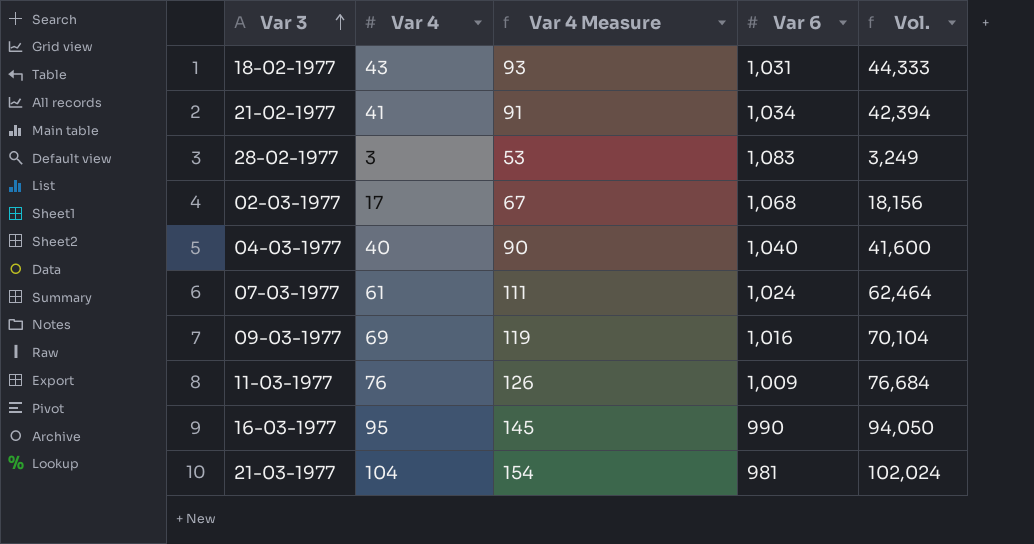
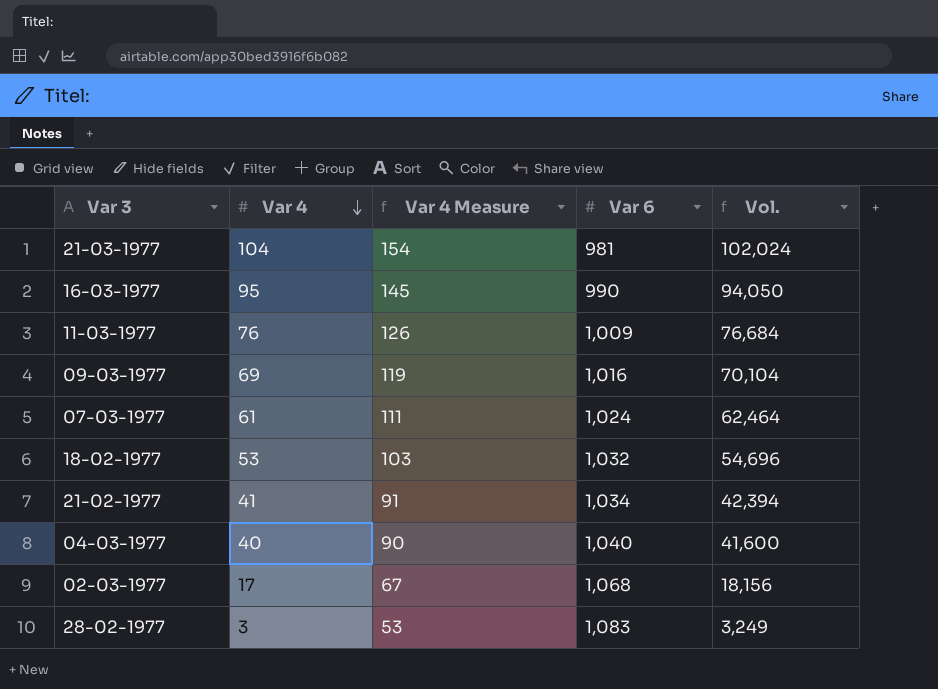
row order: Var 3 ascending -> Var 4 descending
18-02-1977 | Var 4: 43 -> 53
18-02-1977 | Var 4 Measure: 93 -> 103
18-02-1977 | Var 6: 1,031 -> 1,032
18-02-1977 | Vol.: 44,333 -> 54,696

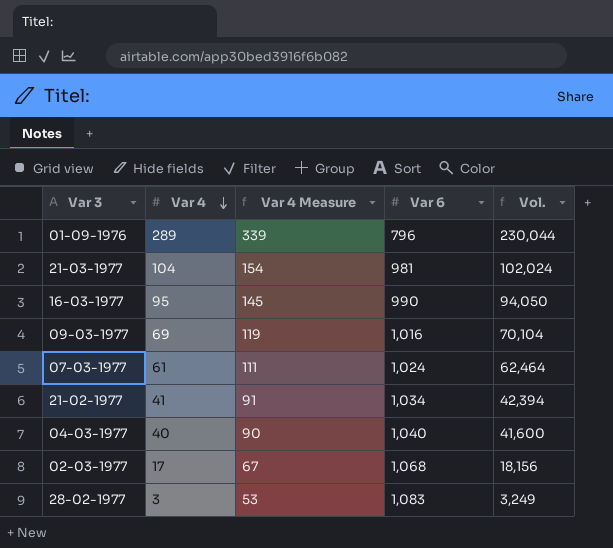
row 11-03-1977: 76 | 126 | 1,009 | 76,684 -> none
row 18-02-1977: 53 | 103 | 1,032 | 54,696 -> none
row 01-09-1976: none -> 289 | 339 | 796 | 230,044

